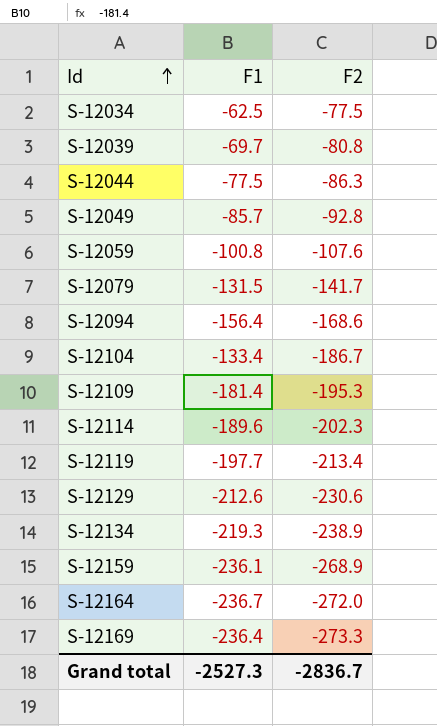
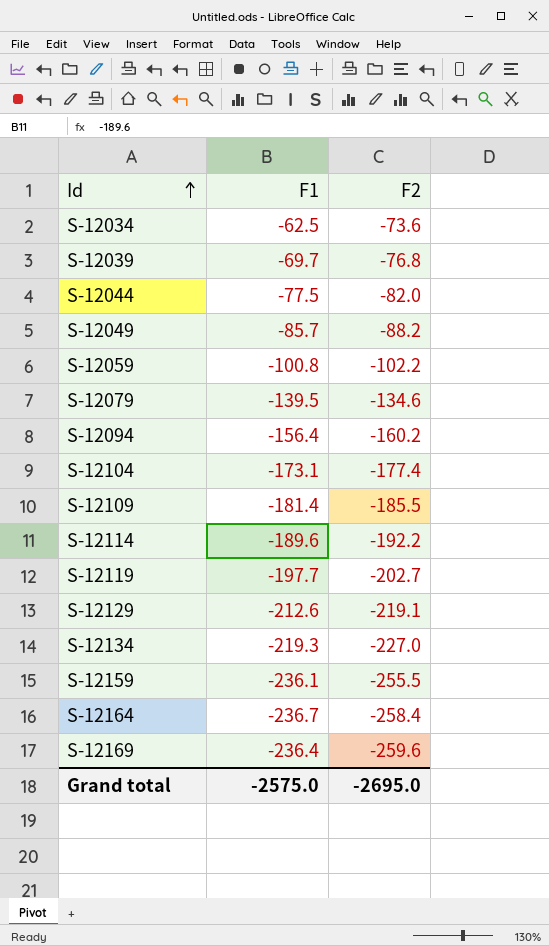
S-12034 | F2: -77.5 -> -73.6
S-12039 | F2: -80.8 -> -76.8
S-12044 | F2: -86.3 -> -82.0
S-12049 | F2: -92.8 -> -88.2
S-12059 | F2: -107.6 -> -102.2
S-12079 | F1: -131.5 -> -139.5
S-12079 | F2: -141.7 -> -134.6
S-12094 | F2: -168.6 -> -160.2
S-12104 | F1: -133.4 -> -173.1
S-12104 | F2: -186.7 -> -177.4
S-12109 | F2: -195.3 -> -185.5
S-12114 | F2: -202.3 -> -192.2
S-12119 | F2: -213.4 -> -202.7
S-12129 | F2: -230.6 -> -219.1
S-12134 | F2: -238.9 -> -227.0
S-12159 | F2: -268.9 -> -255.5
S-12164 | F2: -272.0 -> -258.4
S-12169 | F2: -273.3 -> -259.6
Grand total | F1: -2527.3 -> -2575.0
Grand total | F2: -2836.7 -> -2695.0

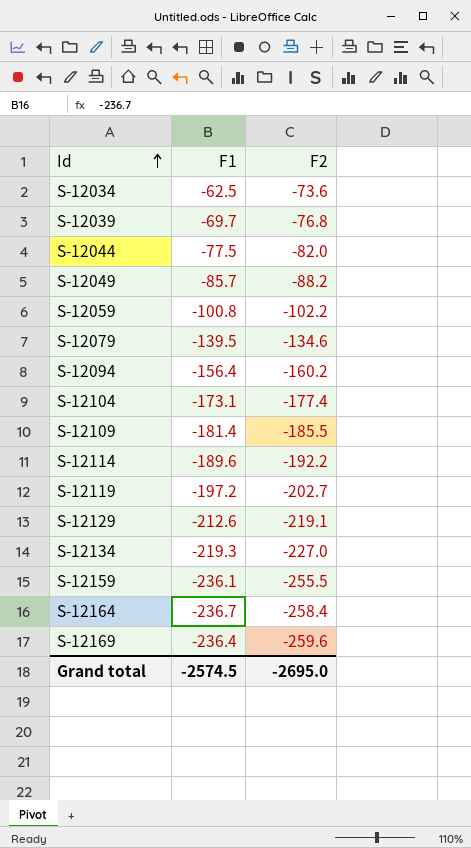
S-12119 | F1: -197.7 -> -197.2
Grand total | F1: -2575.0 -> -2574.5

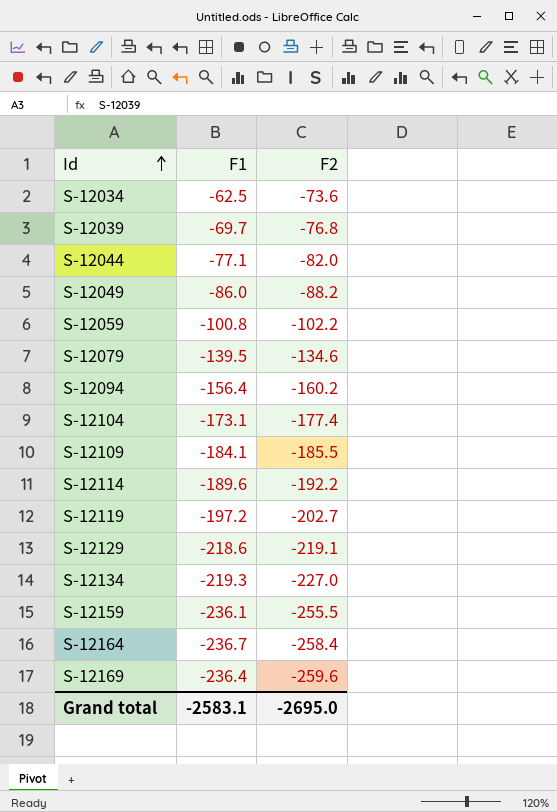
S-12044 | F1: -77.5 -> -77.1
S-12049 | F1: -85.7 -> -86.0
S-12109 | F1: -181.4 -> -184.1
S-12129 | F1: -212.6 -> -218.6
Grand total | F1: -2574.5 -> -2583.1

